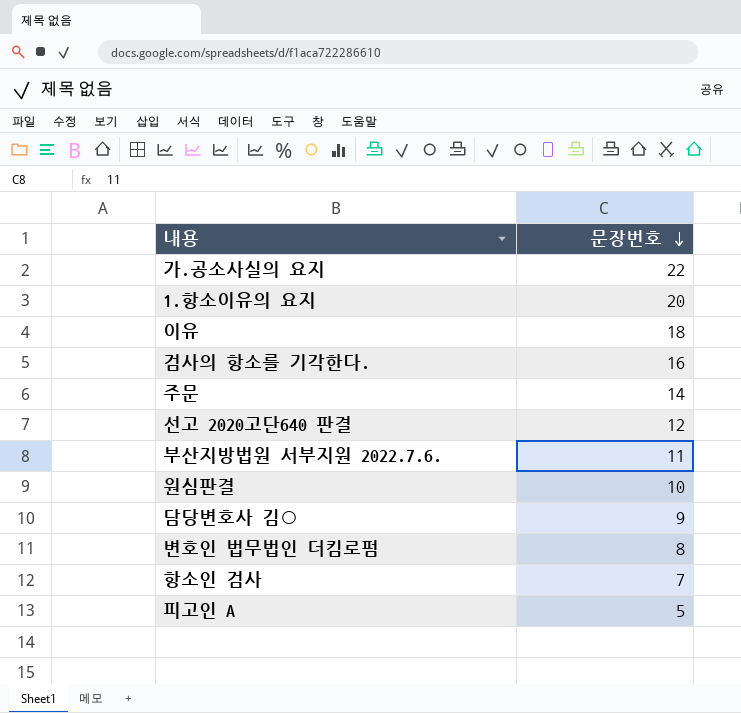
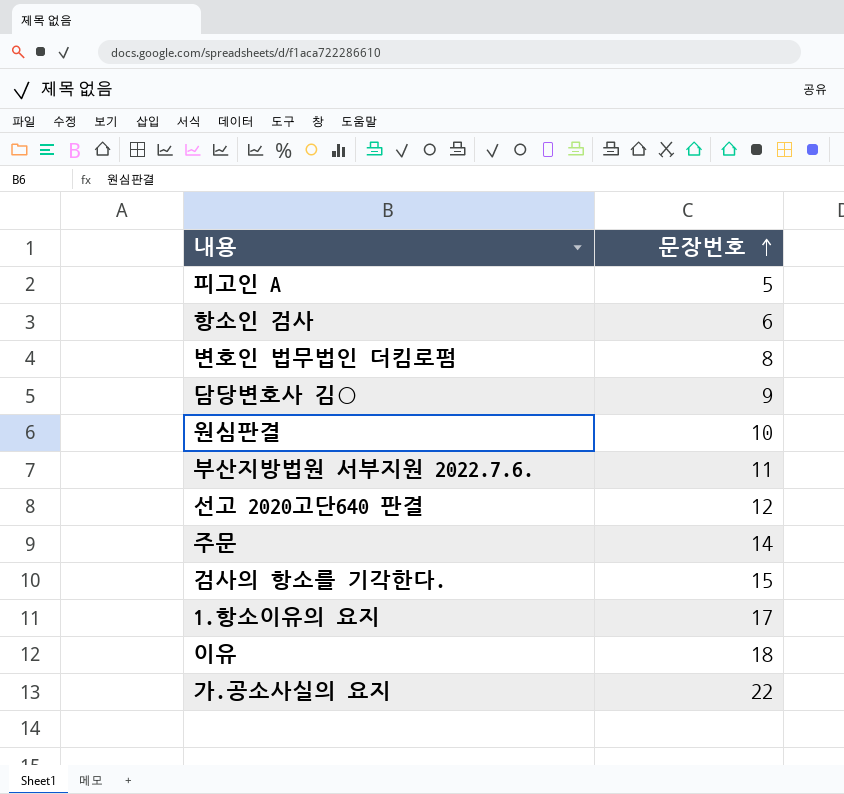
row order: 문장번호 descending -> 문장번호 ascending
항소인 검사 | 문장번호: 7 -> 6
검사의 항소를 기각한다. | 문장번호: 16 -> 15
1.항소이유의 요지 | 문장번호: 20 -> 17

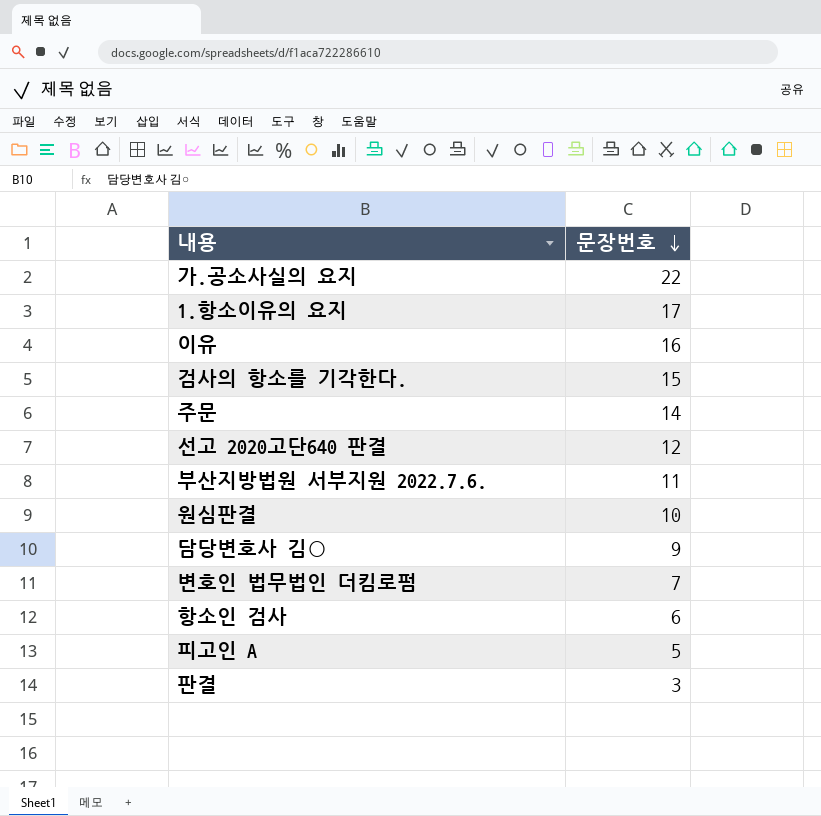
row order: 문장번호 ascending -> 문장번호 descending
이유 | 문장번호: 18 -> 16
변호인 법무법인 더킴로펌 | 문장번호: 8 -> 7
row 판결: none -> 3

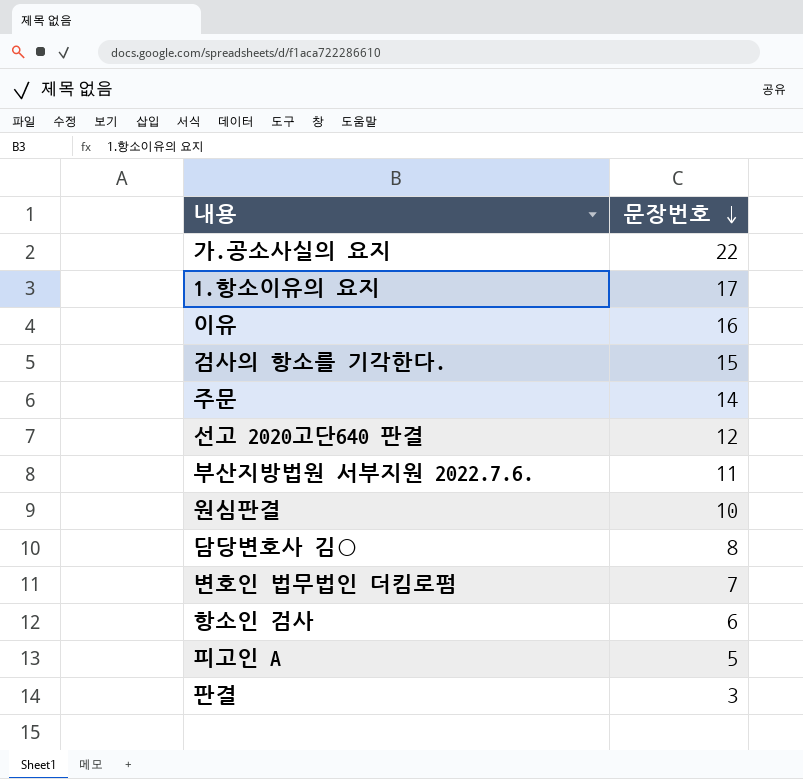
담당변호사 김○ | 문장번호: 9 -> 8

